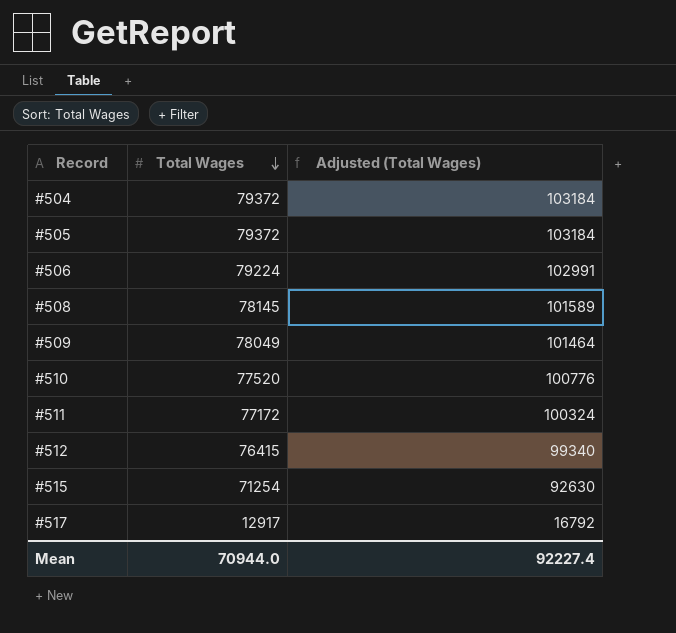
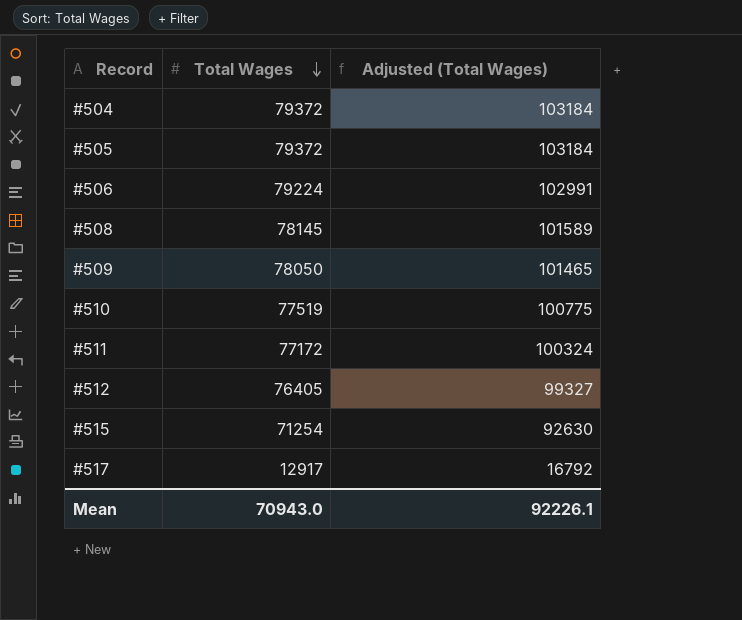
#509 | Total Wages: 78049 -> 78050
#509 | Adjusted (Total Wages): 101464 -> 101465
#510 | Total Wages: 77520 -> 77519
#510 | Adjusted (Total Wages): 100776 -> 100775
#512 | Total Wages: 76415 -> 76405
#512 | Adjusted (Total Wages): 99340 -> 99327
Mean | Total Wages: 70944.0 -> 70943.0
Mean | Adjusted (Total Wages): 92227.4 -> 92226.1

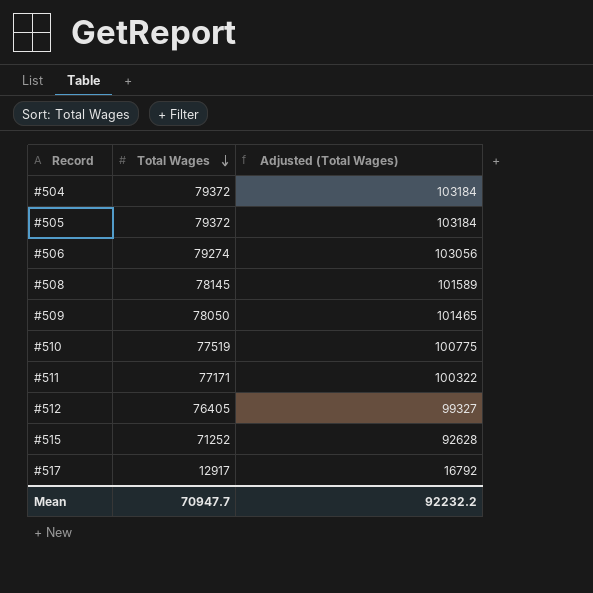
#506 | Total Wages: 79224 -> 79274
#506 | Adjusted (Total Wages): 102991 -> 103056
#511 | Total Wages: 77172 -> 77171
#511 | Adjusted (Total Wages): 100324 -> 100322
#515 | Total Wages: 71254 -> 71252
#515 | Adjusted (Total Wages): 92630 -> 92628
Mean | Total Wages: 70943.0 -> 70947.7
Mean | Adjusted (Total Wages): 92226.1 -> 92232.2

